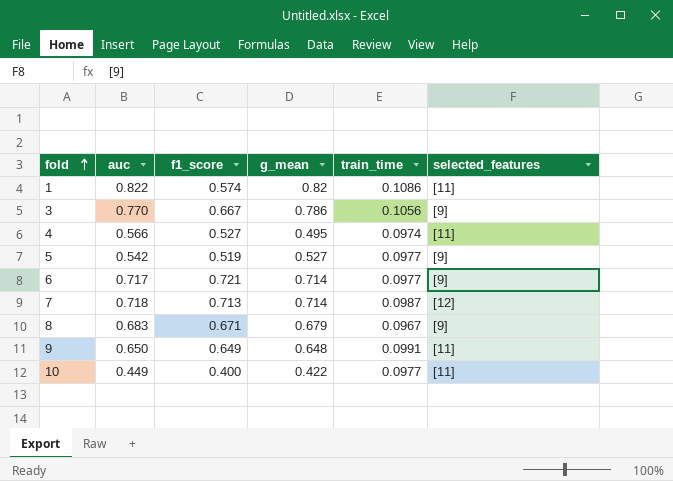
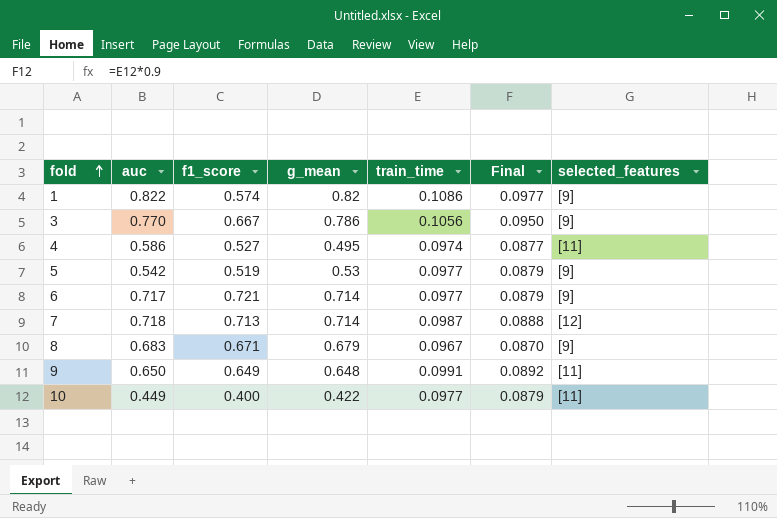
column Final | formula: none -> [train_time] * 0.9
1 | selected_features: [11] -> [9]
4 | auc: 0.566 -> 0.586
5 | g_mean: 0.527 -> 0.53

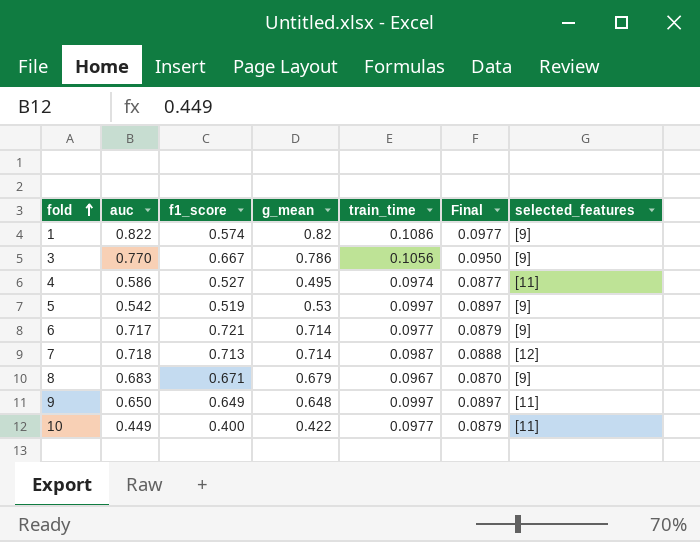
5 | train_time: 0.0977 -> 0.0997
5 | Final: 0.0879 -> 0.0897
9 | train_time: 0.0991 -> 0.0997
9 | Final: 0.0892 -> 0.0897

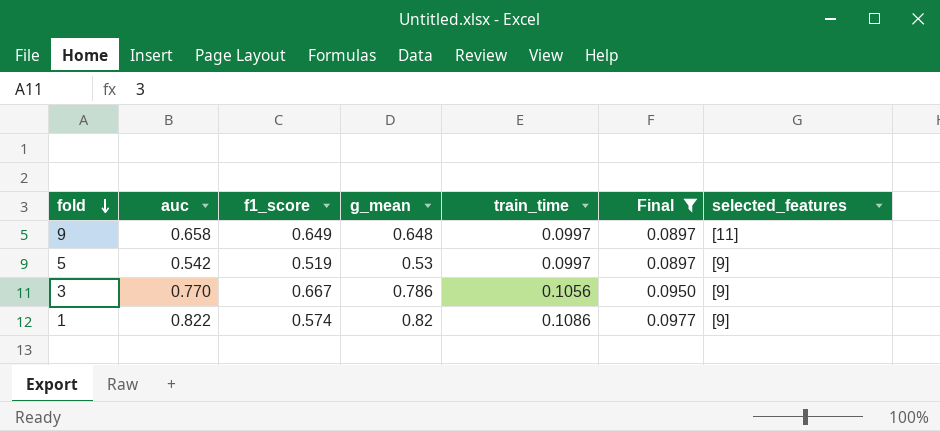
filter: none -> Final >= 0.0897
row order: fold ascending -> fold descending
9 | auc: 0.650 -> 0.658

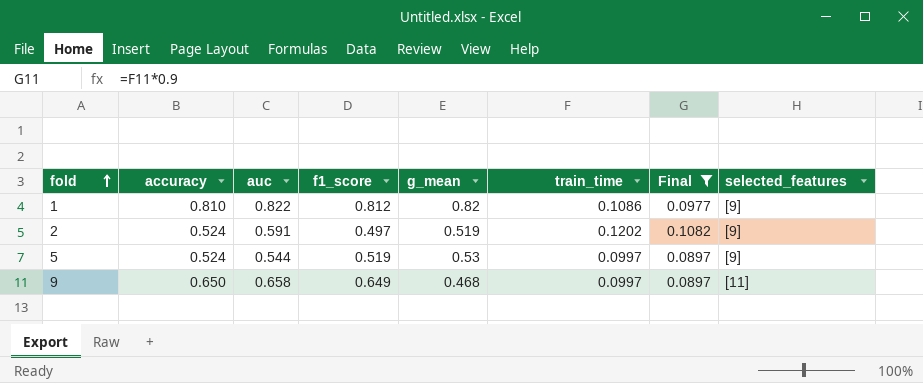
row order: fold descending -> fold ascending
column accuracy | position: none -> 2
row 3: 0.770 | 0.667 | 0.786 | 0.1056 | 0.0950 | [9] -> none
1 | f1_score: 0.574 -> 0.812
row 2: none -> 0.524 | 0.591 | 0.497 | 0.519 | 0.1202 | 0.1082 | [9]
5 | auc: 0.542 -> 0.544
9 | g_mean: 0.648 -> 0.468

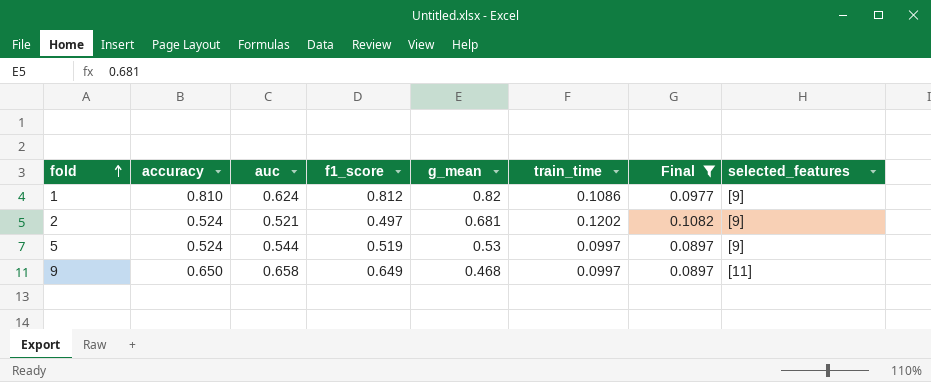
1 | auc: 0.822 -> 0.624
2 | auc: 0.591 -> 0.521
2 | g_mean: 0.519 -> 0.681

